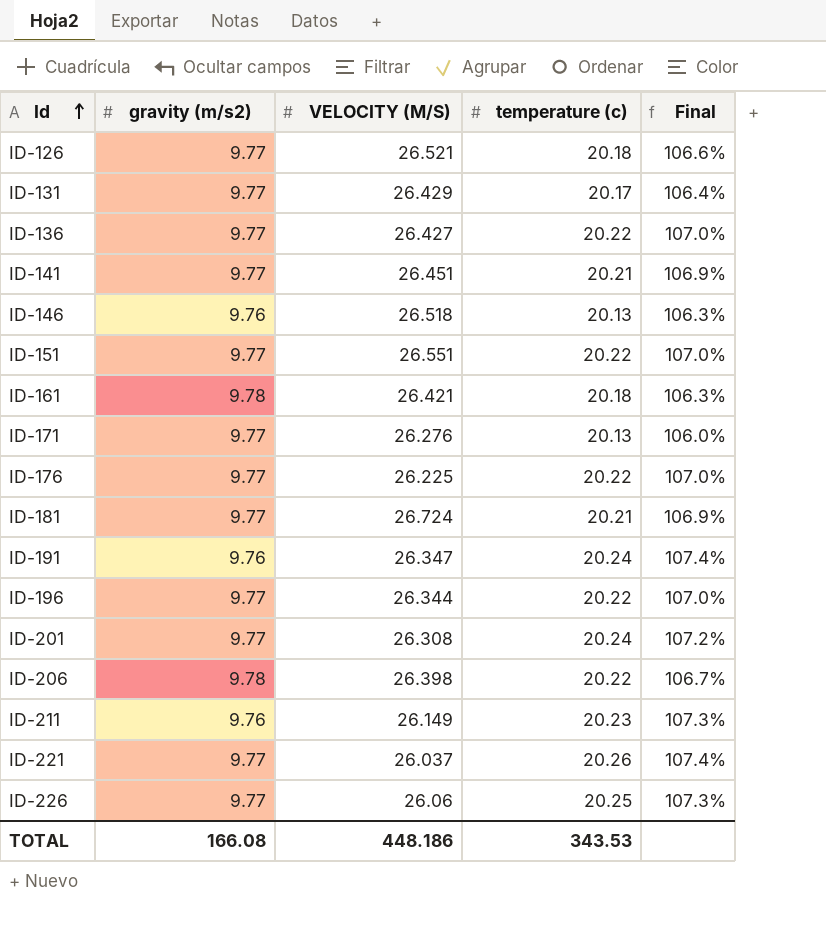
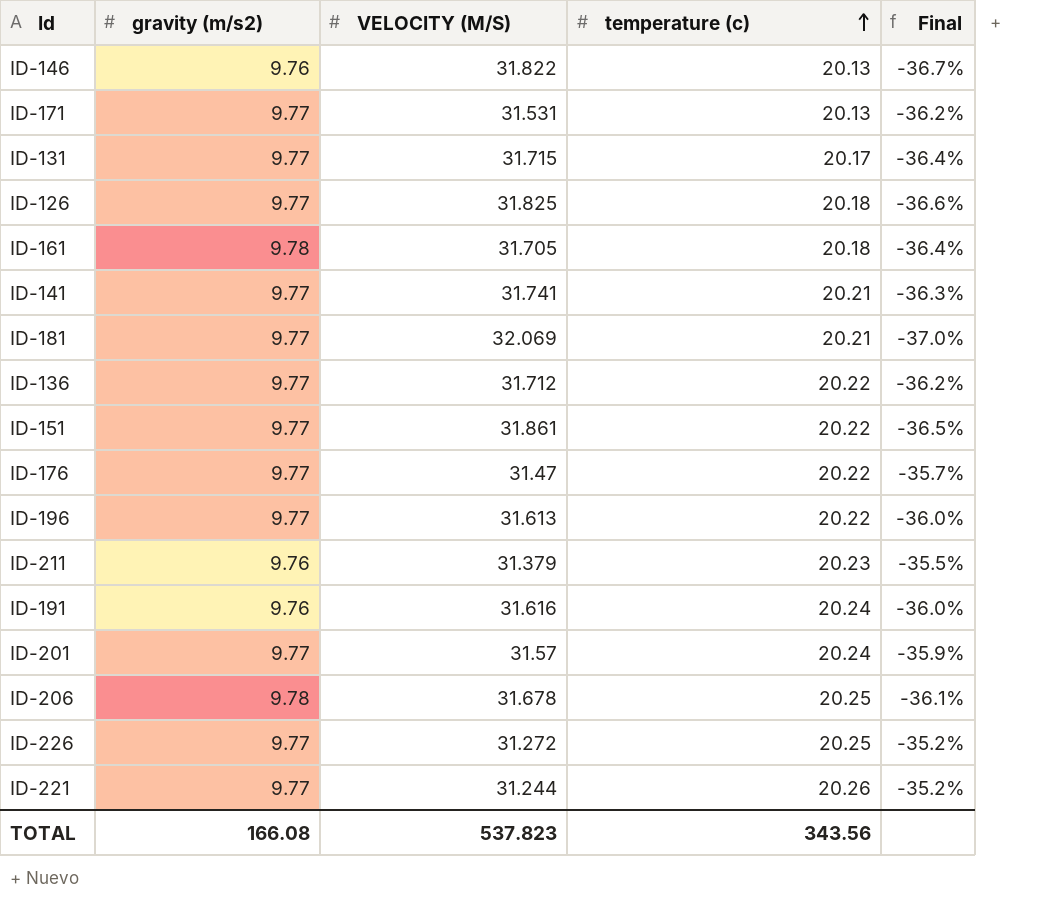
row order: Id ascending -> temperature (c) ascending
column Final | formula: ([temperature (c)] - [gravity (m/s2)]) / [gravity (m/s2)] -> ([temperature (c)] - [VELOCITY (M/S)]) / [VELOCITY (M/S)]
ID-146 | VELOCITY (M/S): 26.518 -> 31.822
ID-171 | VELOCITY (M/S): 26.276 -> 31.531
ID-131 | VELOCITY (M/S): 26.429 -> 31.715
ID-126 | VELOCITY (M/S): 26.521 -> 31.825
ID-161 | VELOCITY (M/S): 26.421 -> 31.705
ID-141 | VELOCITY (M/S): 26.451 -> 31.741
ID-181 | VELOCITY (M/S): 26.724 -> 32.069
ID-136 | VELOCITY (M/S): 26.427 -> 31.712
ID-151 | VELOCITY (M/S): 26.551 -> 31.861
ID-176 | VELOCITY (M/S): 26.225 -> 31.47
ID-196 | VELOCITY (M/S): 26.344 -> 31.613
ID-211 | VELOCITY (M/S): 26.149 -> 31.379
ID-191 | VELOCITY (M/S): 26.347 -> 31.616
ID-201 | VELOCITY (M/S): 26.308 -> 31.57
ID-206 | VELOCITY (M/S): 26.398 -> 31.678
ID-206 | temperature (c): 20.22 -> 20.25
ID-226 | VELOCITY (M/S): 26.06 -> 31.272
ID-221 | VELOCITY (M/S): 26.037 -> 31.244
TOTAL | VELOCITY (M/S): 448.186 -> 537.823
TOTAL | temperature (c): 343.53 -> 343.56

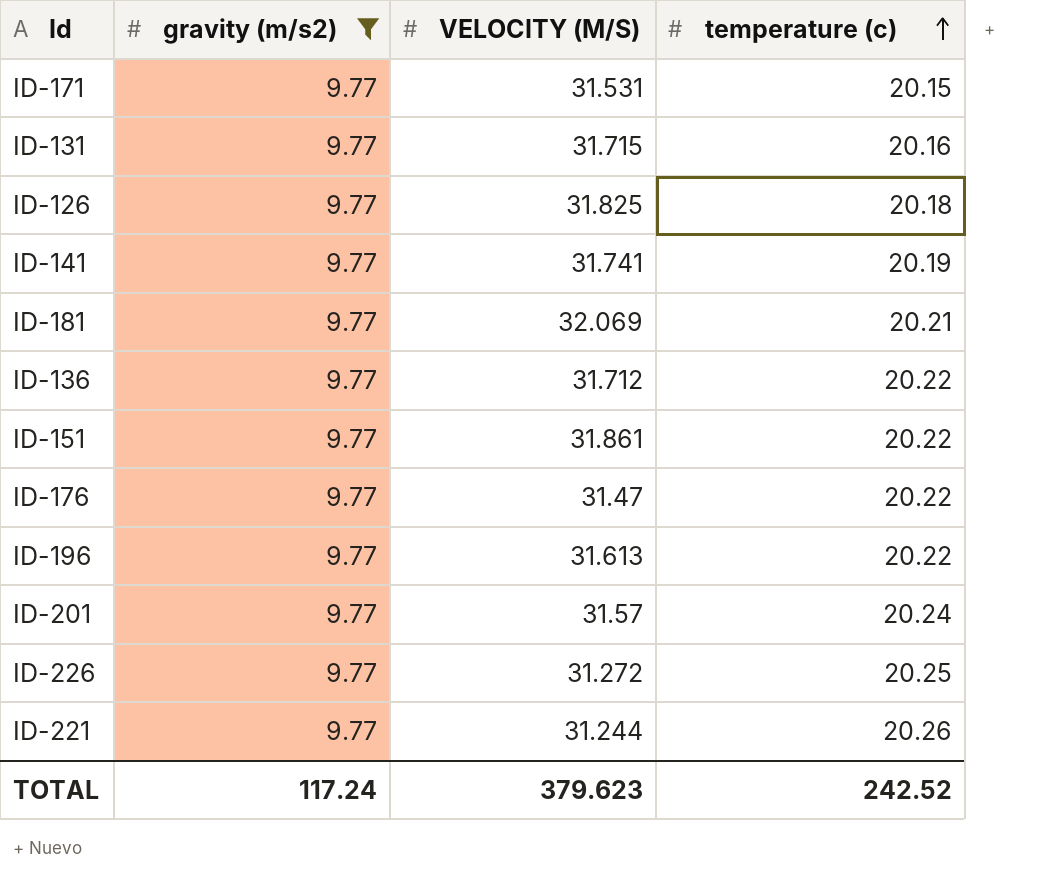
filter: none -> gravity (m/s2) = 9.77
column Final | formula: ([temperature (c)] - [VELOCITY (M/S)]) / [VELOCITY (M/S)] -> none
ID-171 | temperature (c): 20.13 -> 20.15
ID-131 | temperature (c): 20.17 -> 20.16
ID-141 | temperature (c): 20.21 -> 20.19
TOTAL | gravity (m/s2): 166.08 -> 117.24
TOTAL | VELOCITY (M/S): 537.823 -> 379.623
TOTAL | temperature (c): 343.56 -> 242.52

